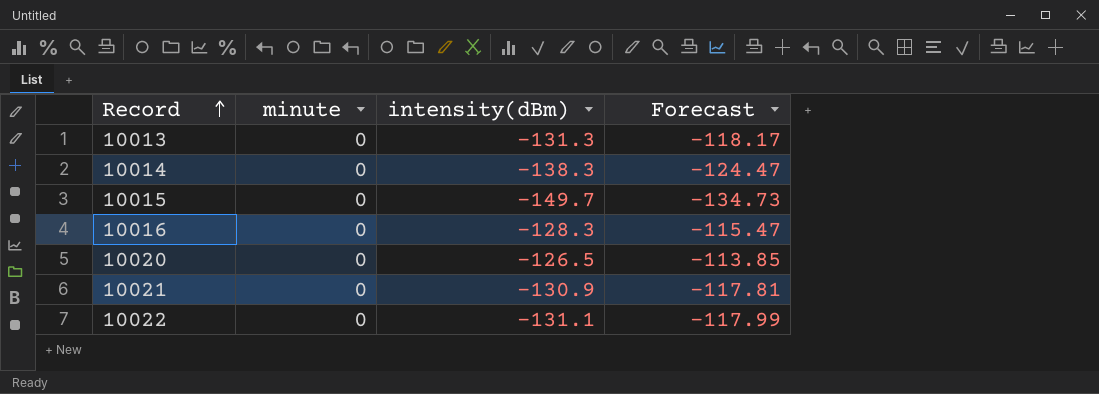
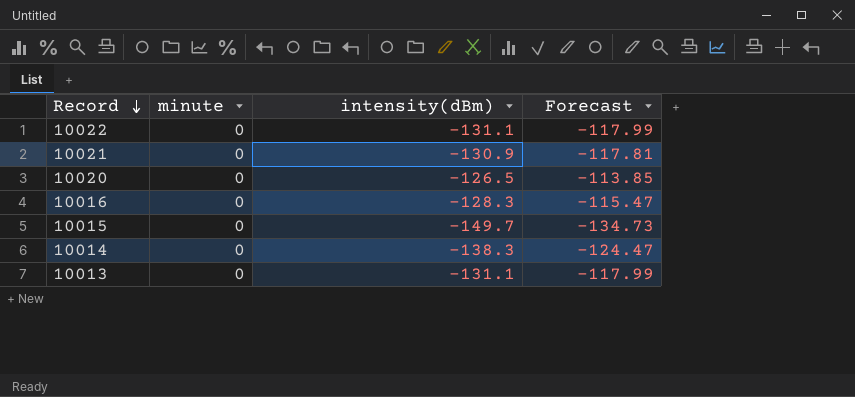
row order: Record ascending -> Record descending
10013 | intensity(dBm): -131.3 -> -131.1
10013 | Forecast: -118.17 -> -117.99

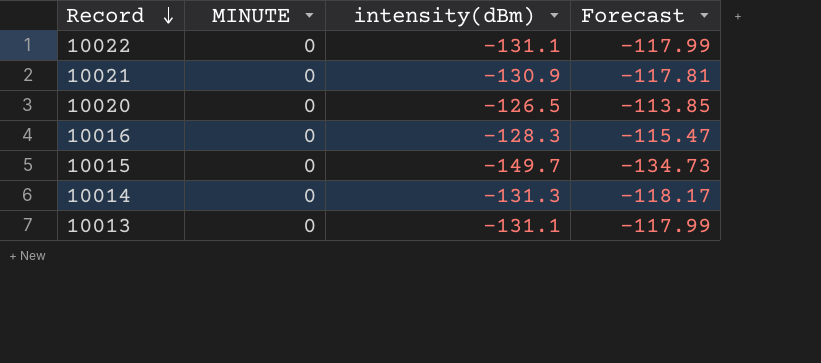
column name: minute -> MINUTE
10014 | intensity(dBm): -138.3 -> -131.3
10014 | Forecast: -124.47 -> -118.17

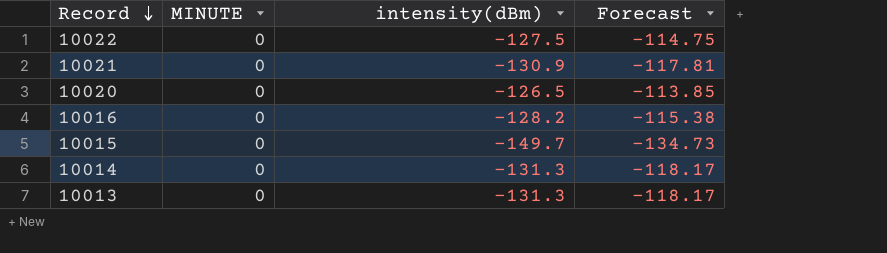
10022 | intensity(dBm): -131.1 -> -127.5
10022 | Forecast: -117.99 -> -114.75
10016 | intensity(dBm): -128.3 -> -128.2
10016 | Forecast: -115.47 -> -115.38
10013 | intensity(dBm): -131.1 -> -131.3
10013 | Forecast: -117.99 -> -118.17

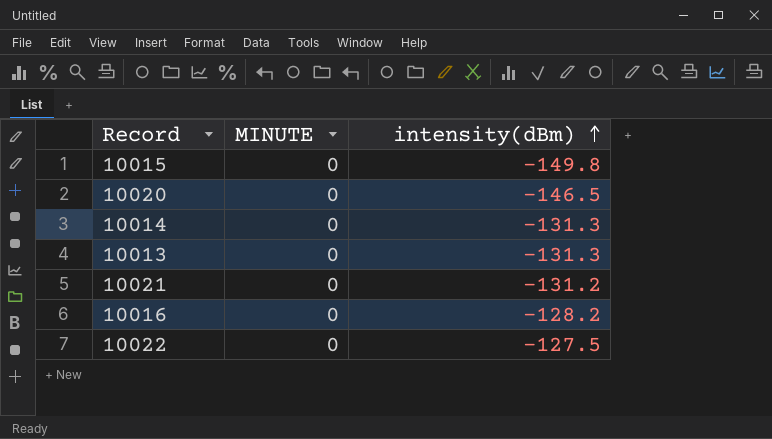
row order: Record descending -> intensity(dBm) ascending
column Forecast | formula: [intensity(dBm)] * 0.9 -> none
10015 | intensity(dBm): -149.7 -> -149.8
10020 | intensity(dBm): -126.5 -> -146.5
10021 | intensity(dBm): -130.9 -> -131.2

